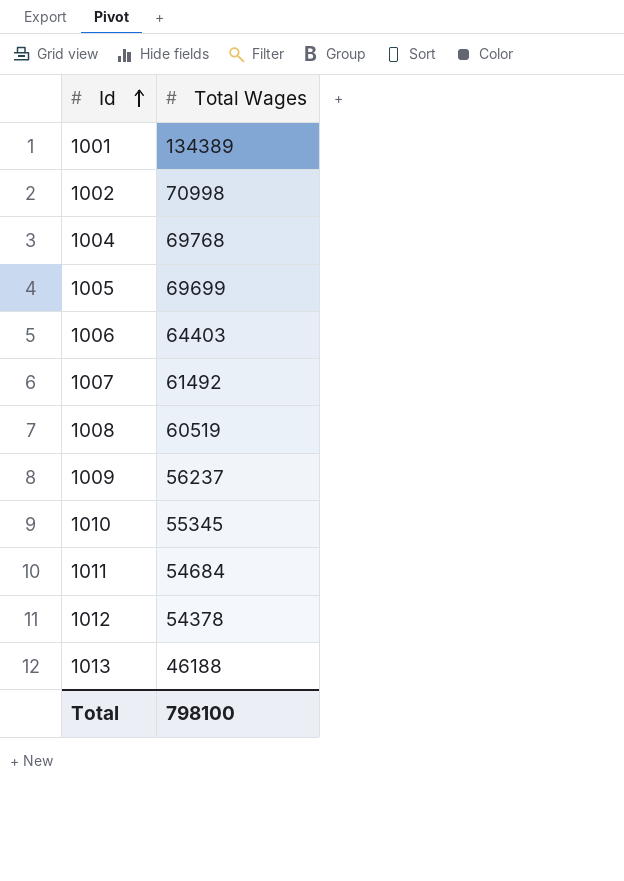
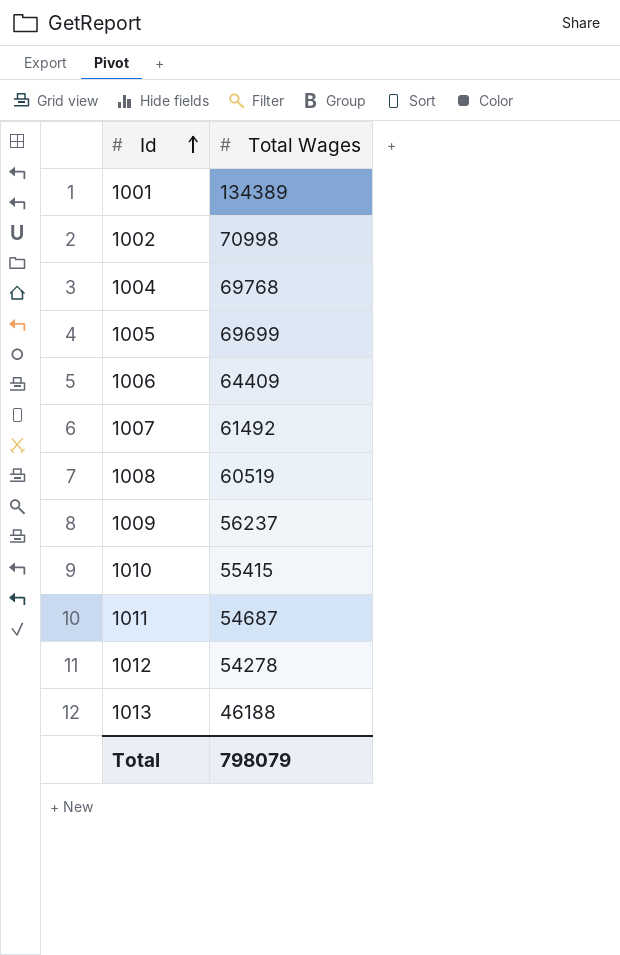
1006 | Total Wages: 64403 -> 64409
1010 | Total Wages: 55345 -> 55415
1011 | Total Wages: 54684 -> 54687
1012 | Total Wages: 54378 -> 54278
Total | Total Wages: 798100 -> 798079

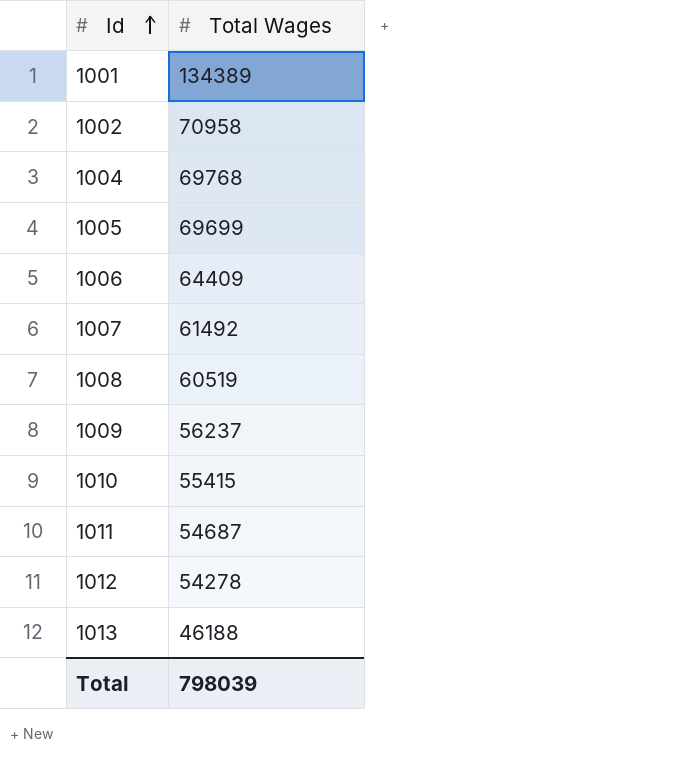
1002 | Total Wages: 70998 -> 70958
Total | Total Wages: 798079 -> 798039

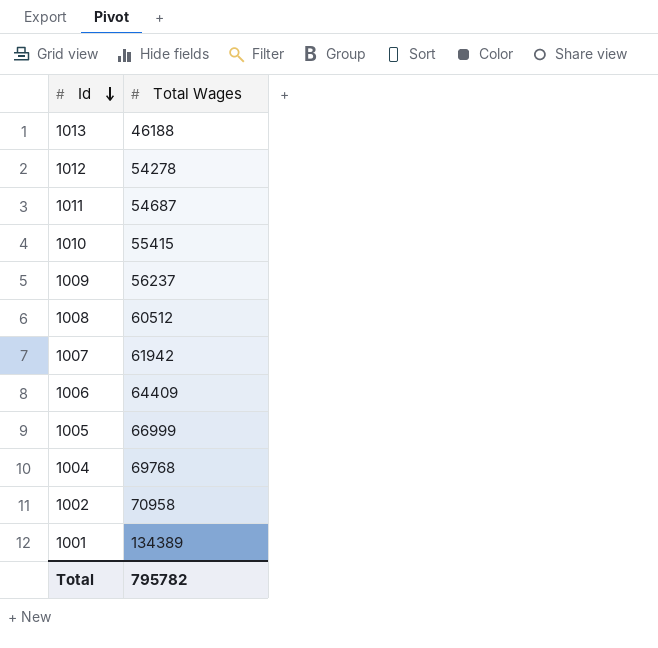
row order: Id ascending -> Id descending
1008 | Total Wages: 60519 -> 60512
1007 | Total Wages: 61492 -> 61942
1005 | Total Wages: 69699 -> 66999
Total | Total Wages: 798039 -> 795782

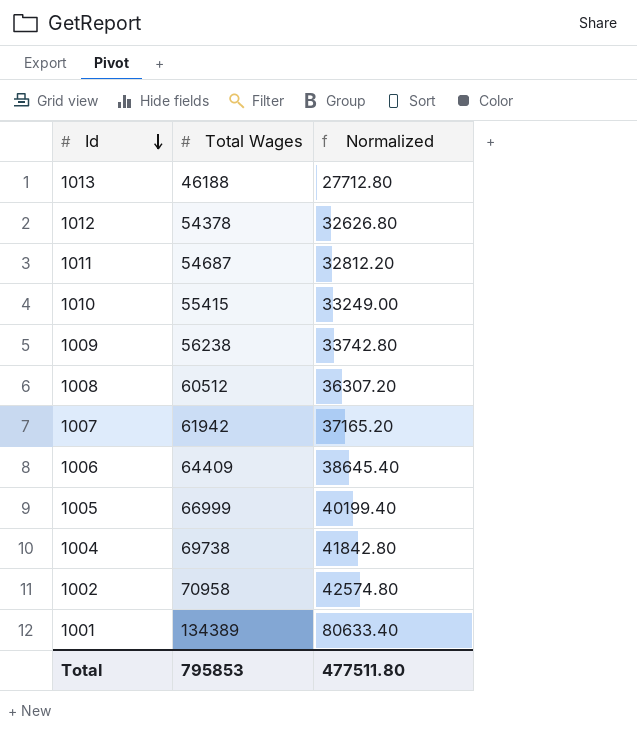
column Normalized | formula: none -> [Total Wages] * 0.6
1012 | Total Wages: 54278 -> 54378
1009 | Total Wages: 56237 -> 56238
1004 | Total Wages: 69768 -> 69738
Total | Total Wages: 795782 -> 795853

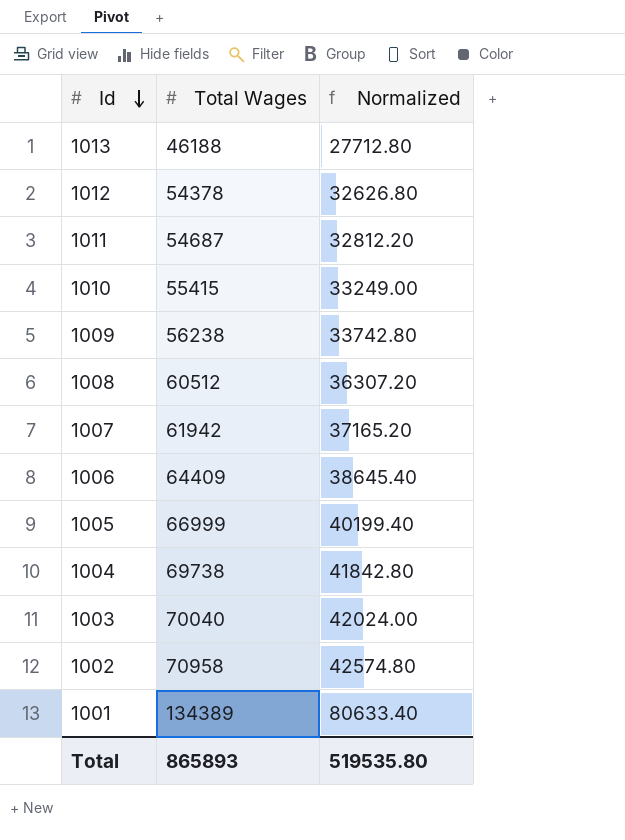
row 1003: none -> 70040 | 42024.00
Total | Total Wages: 795853 -> 865893
Total | Normalized: 477511.80 -> 519535.80

